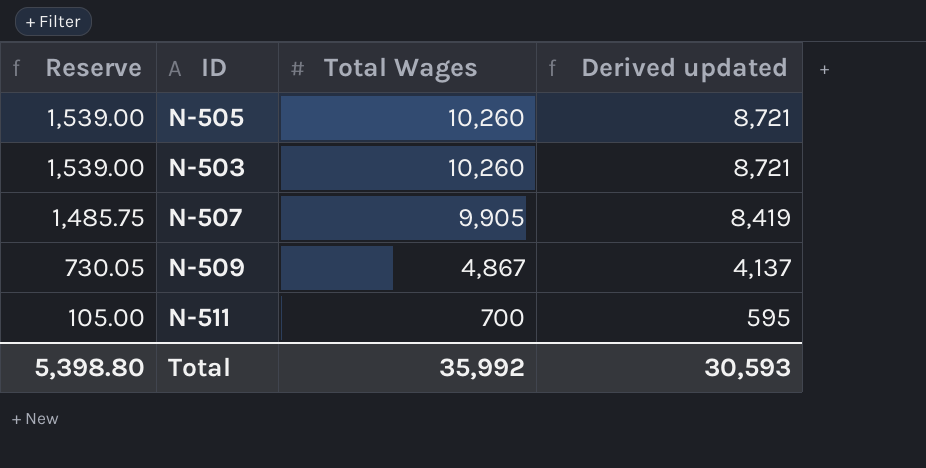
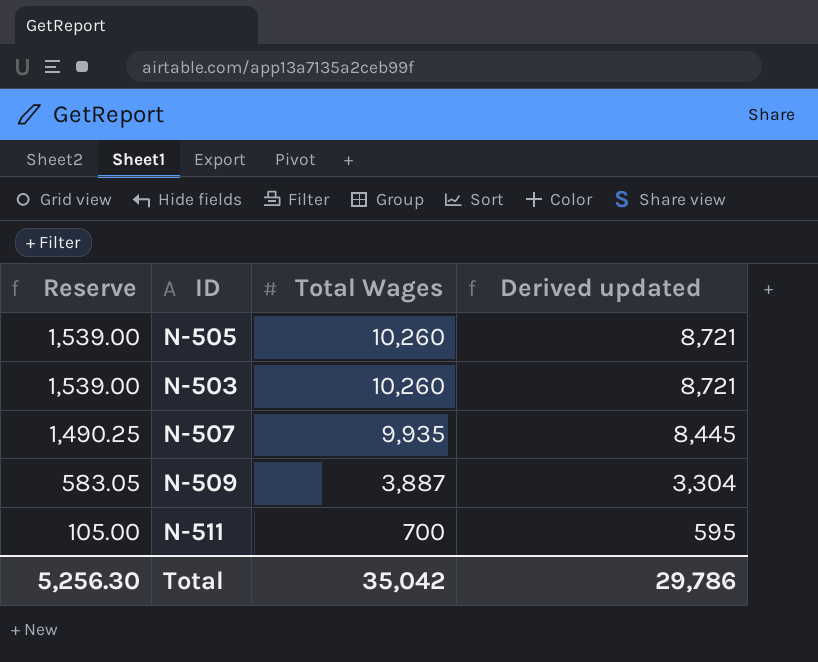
N-507 | Reserve: 1,485.75 -> 1,490.25
N-507 | Total Wages: 9,905 -> 9,935
N-507 | Derived updated: 8,419 -> 8,445
N-509 | Reserve: 730.05 -> 583.05
N-509 | Total Wages: 4,867 -> 3,887
N-509 | Derived updated: 4,137 -> 3,304
Total | Reserve: 5,398.80 -> 5,256.30
Total | Total Wages: 35,992 -> 35,042
Total | Derived updated: 30,593 -> 29,786

